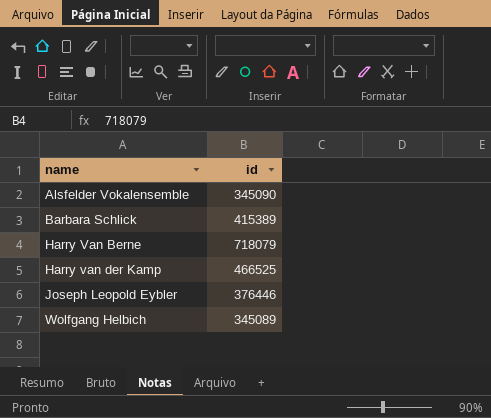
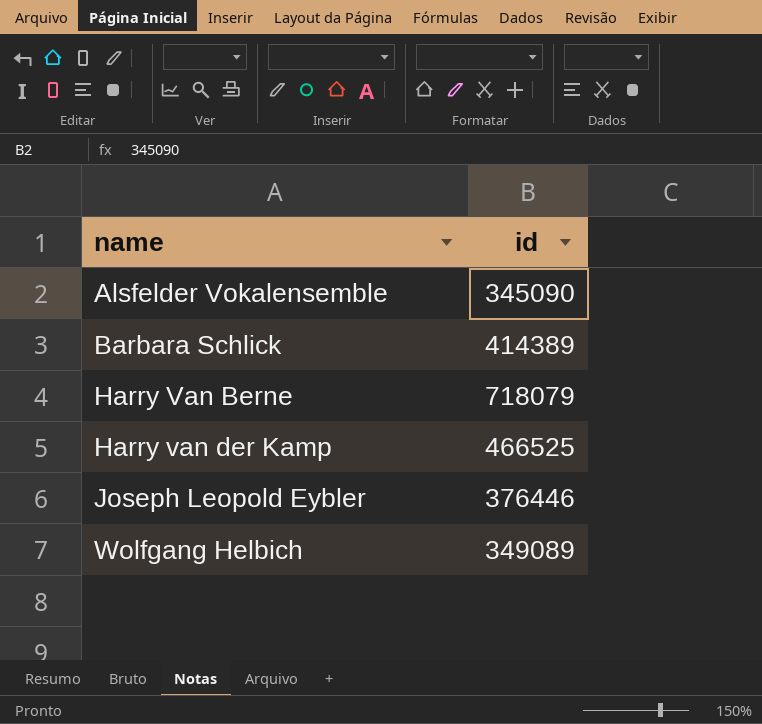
Barbara Schlick | id: 415389 -> 414389
Wolfgang Helbich | id: 345089 -> 349089

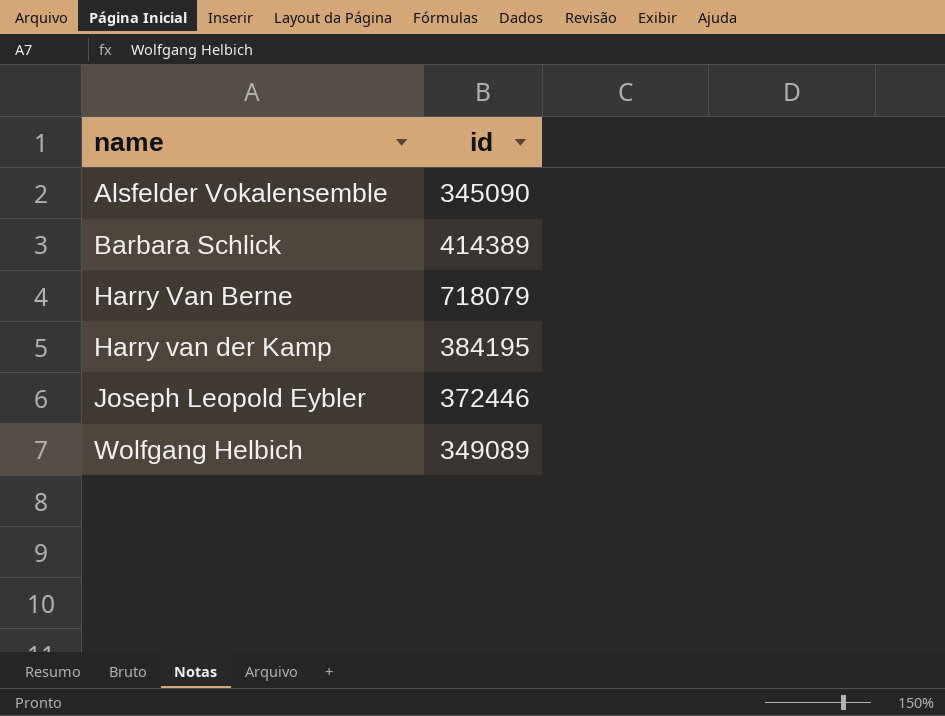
Harry van der Kamp | id: 466525 -> 384195
Joseph Leopold Eybler | id: 376446 -> 372446

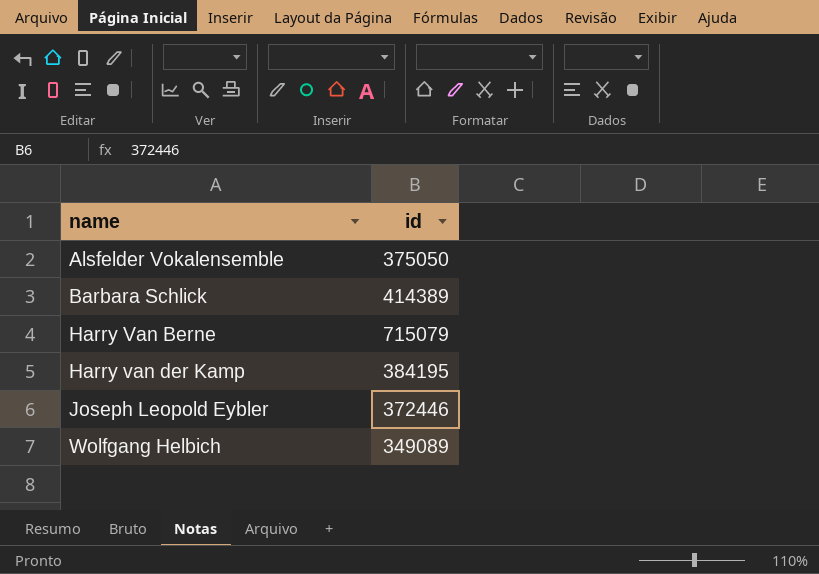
Alsfelder Vokalensemble | id: 345090 -> 375050
Harry Van Berne | id: 718079 -> 715079

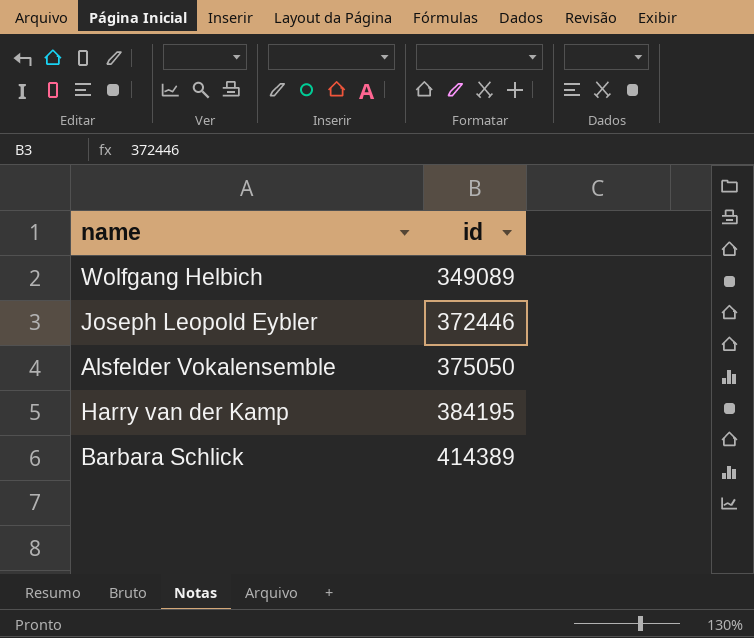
row order: name ascending -> id ascending
row Harry Van Berne: 715079 -> none

